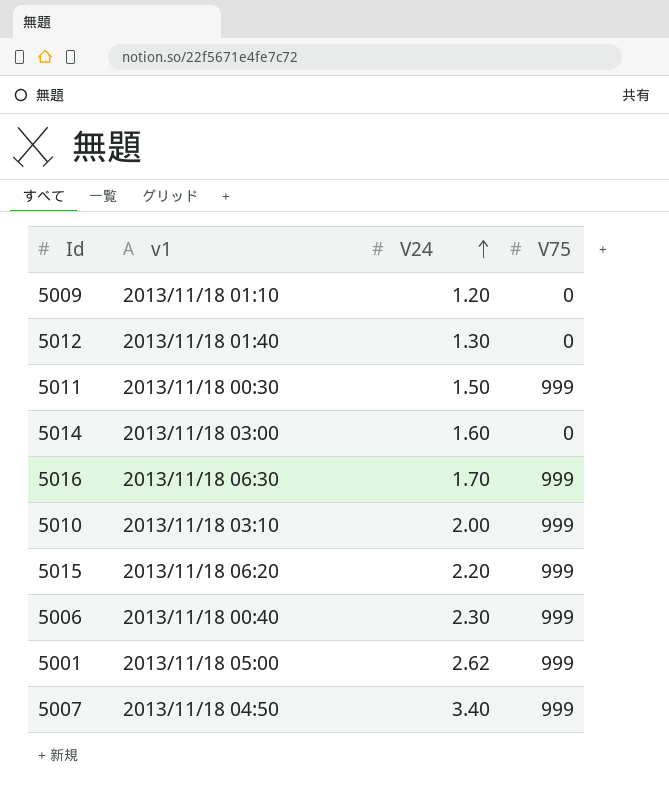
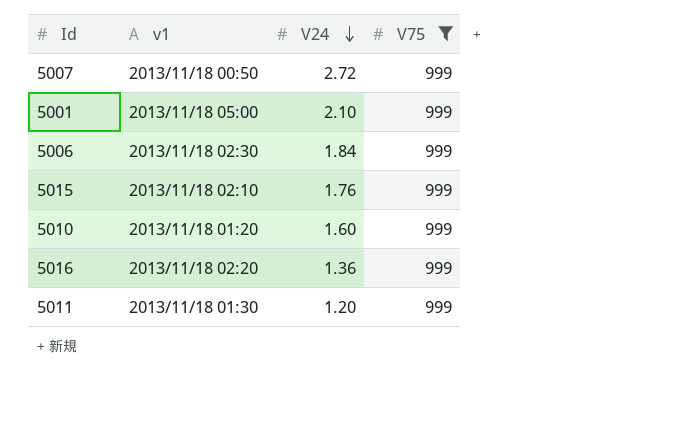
filter: none -> V75 = 999
row order: V24 ascending -> V24 descending
5007 | v1: 2013/11/18 04:50 -> 2013/11/18 00:50
5007 | V24: 3.40 -> 2.72
5001 | V24: 2.62 -> 2.10
5006 | v1: 2013/11/18 00:40 -> 2013/11/18 02:30
5006 | V24: 2.30 -> 1.84
5015 | v1: 2013/11/18 06:20 -> 2013/11/18 02:10
5015 | V24: 2.20 -> 1.76
5010 | v1: 2013/11/18 03:10 -> 2013/11/18 01:20
5010 | V24: 2.00 -> 1.60
5016 | v1: 2013/11/18 06:30 -> 2013/11/18 02:20
5016 | V24: 1.70 -> 1.36
5011 | v1: 2013/11/18 00:30 -> 2013/11/18 01:30
5011 | V24: 1.50 -> 1.20

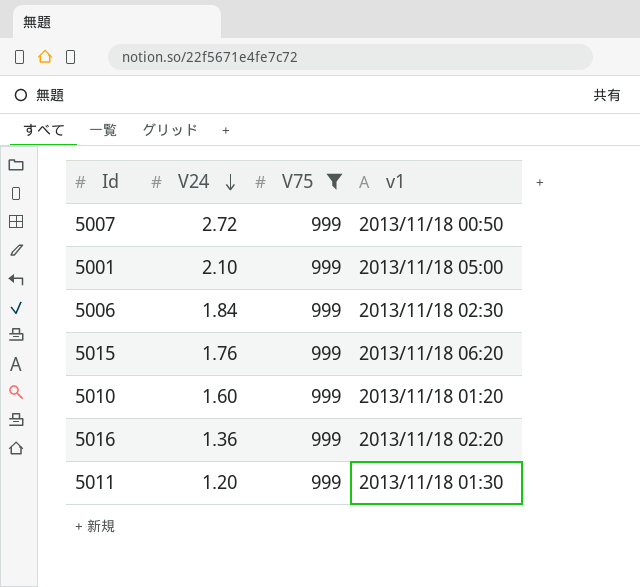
column v1 | position: 2 -> 4
5015 | v1: 2013/11/18 02:10 -> 2013/11/18 06:20

